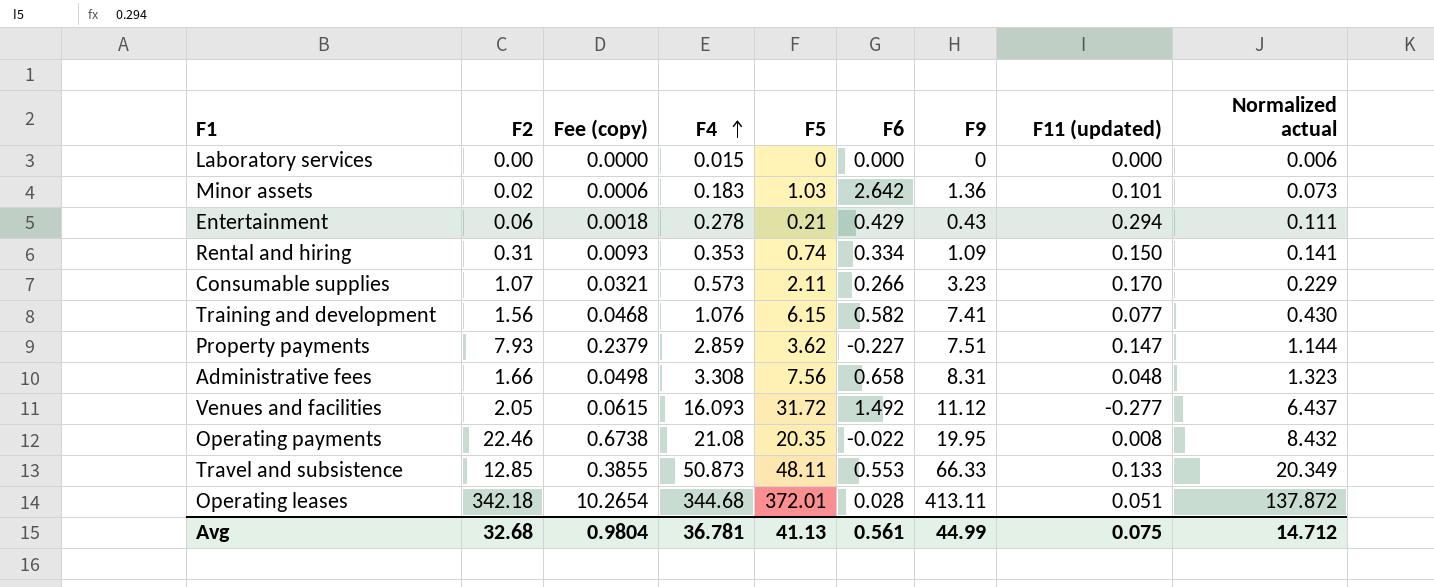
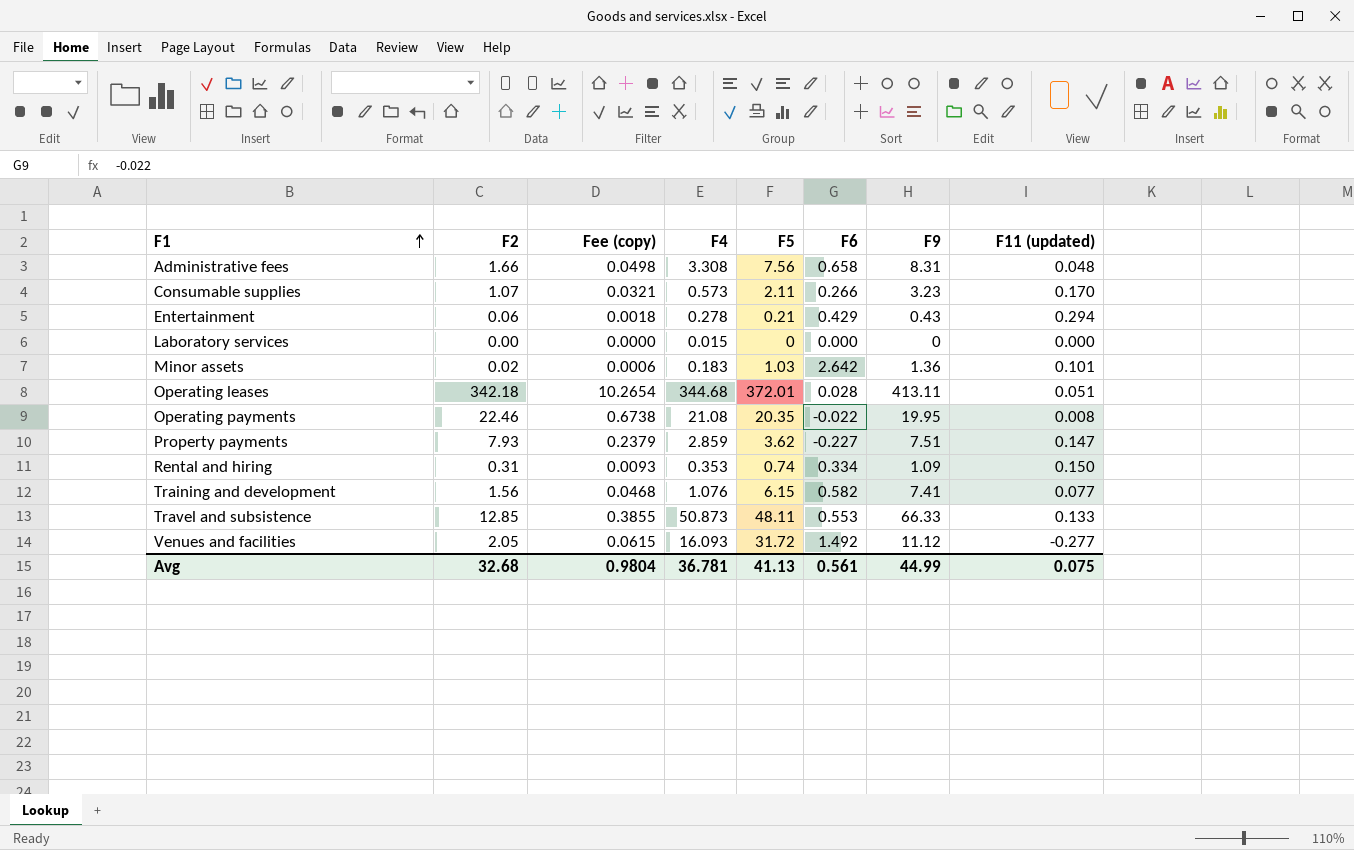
row order: F4 ascending -> F1 ascending
column Normalized actual | formula: [F4] * 0.4 -> none

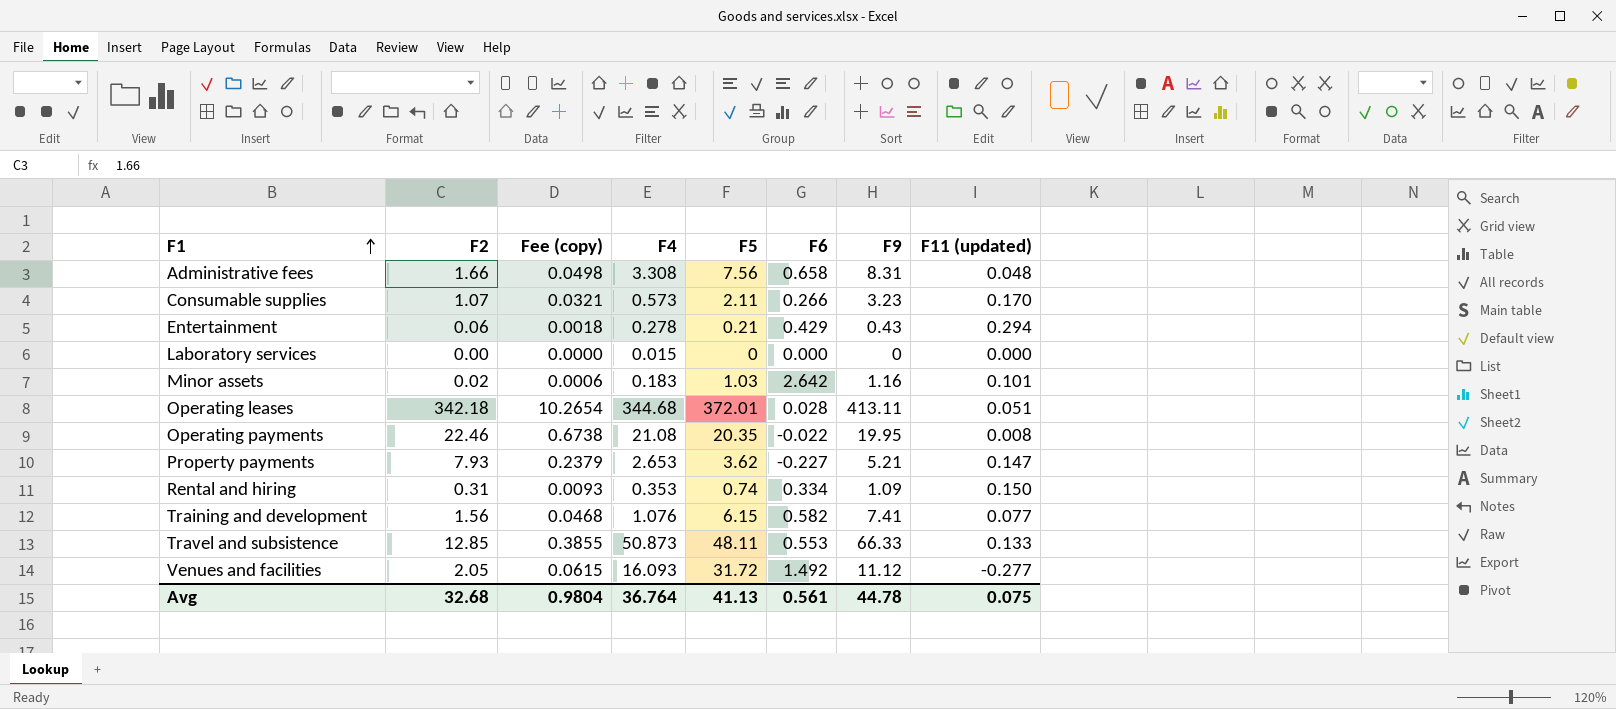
Minor assets | F9: 1.36 -> 1.16
Property payments | F4: 2.859 -> 2.653
Property payments | F9: 7.51 -> 5.21
Avg | F4: 36.781 -> 36.764
Avg | F9: 44.99 -> 44.78

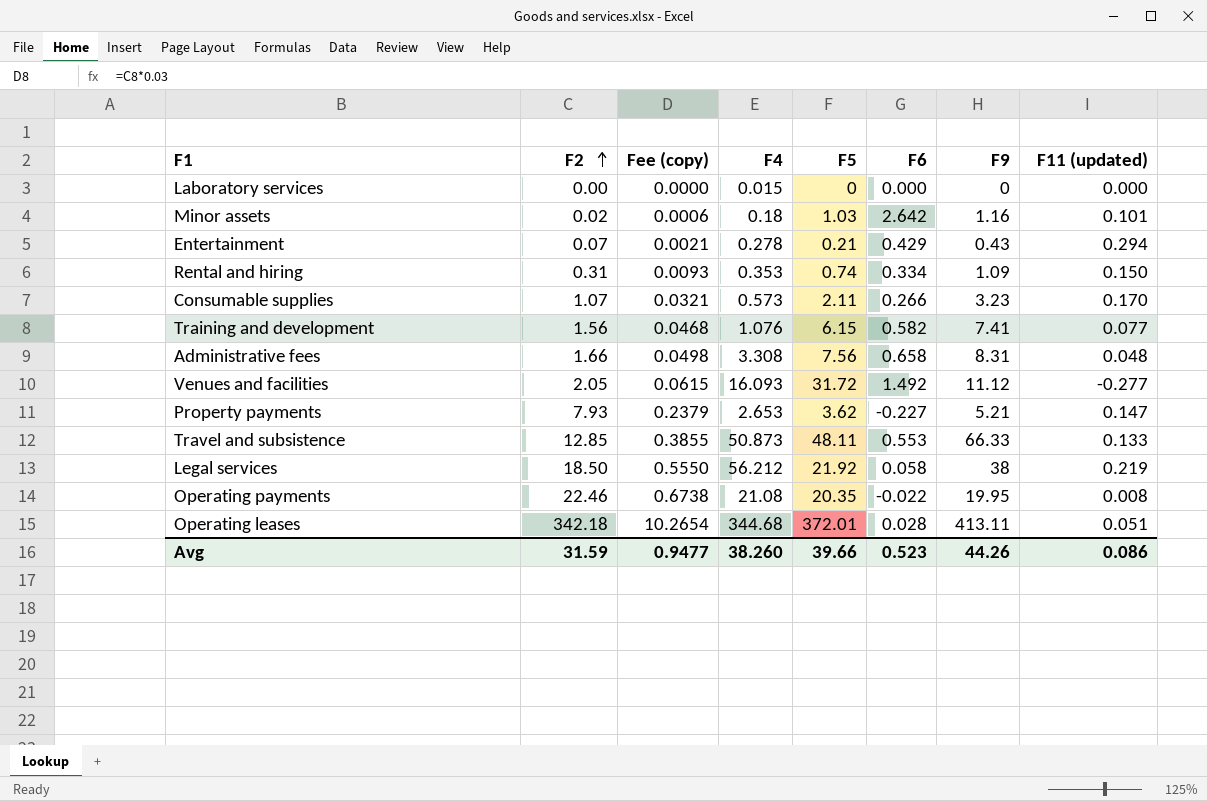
row order: F1 ascending -> F2 ascending
Minor assets | F4: 0.183 -> 0.18
Entertainment | F2: 0.06 -> 0.07
Entertainment | Fee (copy): 0.0018 -> 0.0021
row Legal services: none -> 18.50 | 0.5550 | 56.212 | 21.92 | 0.058 | 38 | 0.219
Avg | F2: 32.68 -> 31.59
Avg | Fee (copy): 0.9804 -> 0.9477
Avg | F4: 36.764 -> 38.260
Avg | F5: 41.13 -> 39.66
Avg | F6: 0.561 -> 0.523
Avg | F9: 44.78 -> 44.26
Avg | F11 (updated): 0.075 -> 0.086

